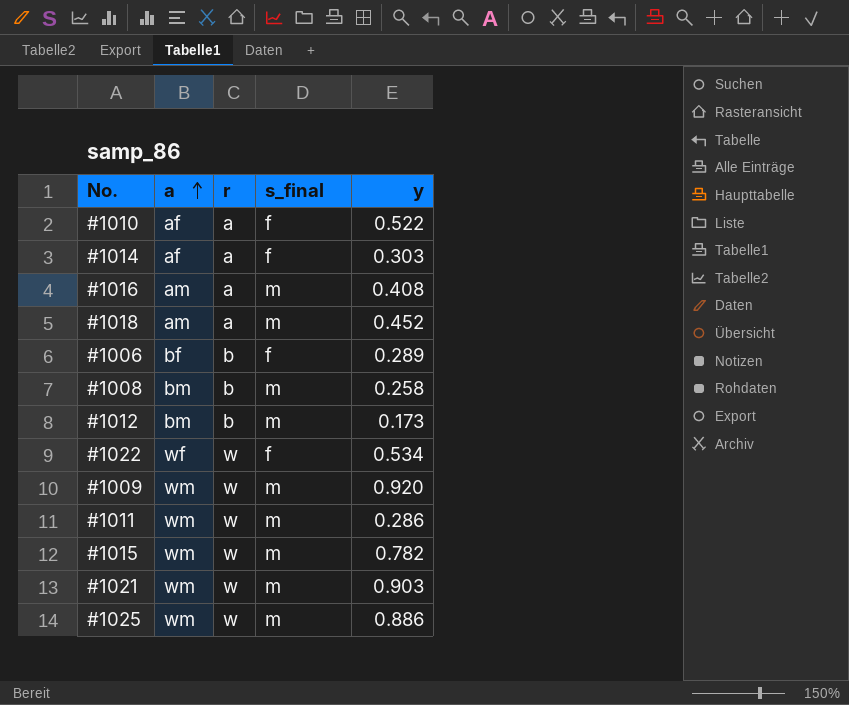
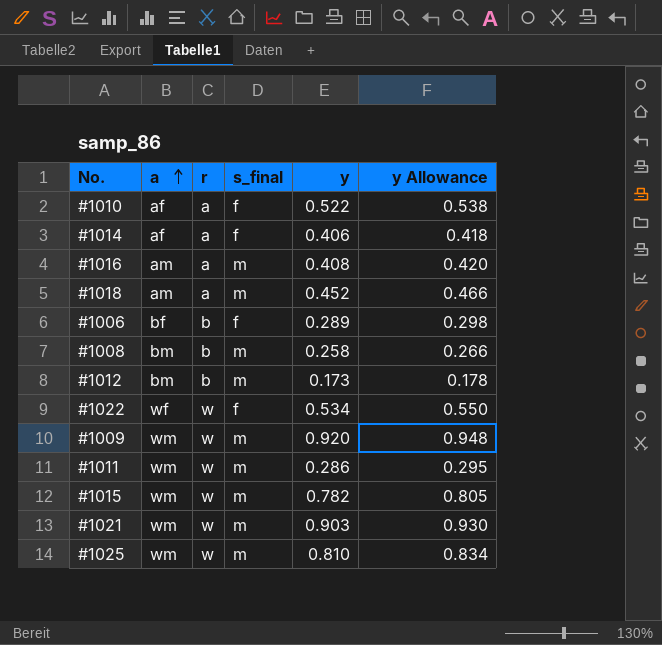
column y Allowance | formula: none -> [y] * 1.03
#1014 | y: 0.303 -> 0.406
#1025 | y: 0.886 -> 0.810

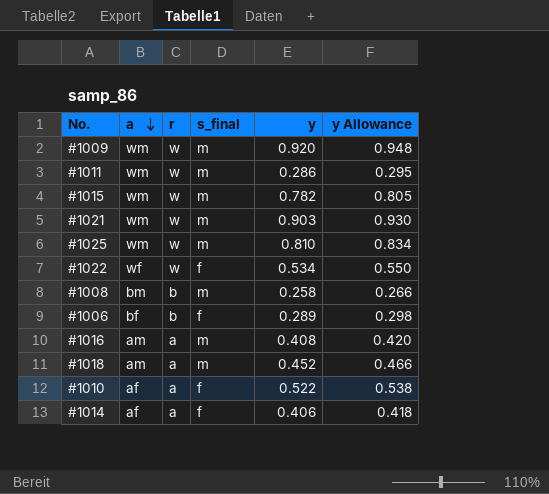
row order: a ascending -> a descending
row #1012: bm | b | m | 0.173 | 0.178 -> none

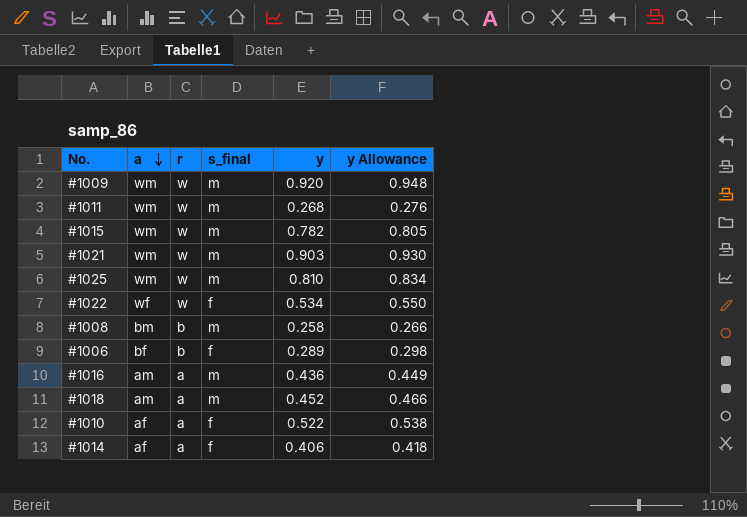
#1011 | y: 0.286 -> 0.268
#1011 | y Allowance: 0.295 -> 0.276
#1016 | y: 0.408 -> 0.436
#1016 | y Allowance: 0.420 -> 0.449

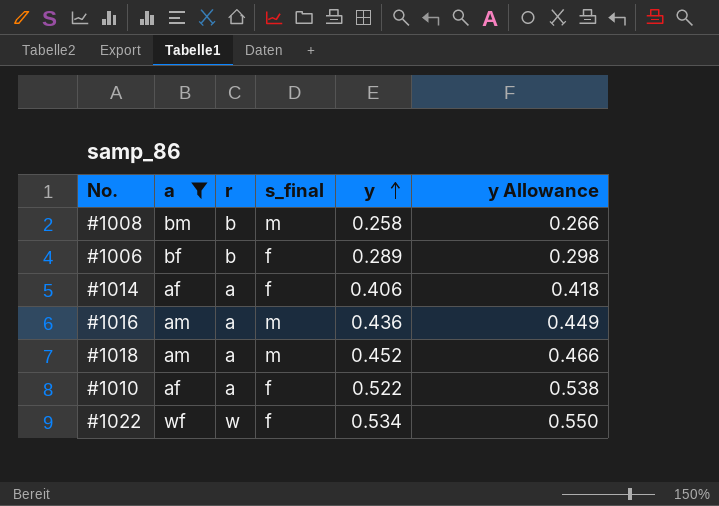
filter: none -> a != wm
row order: a descending -> y ascending

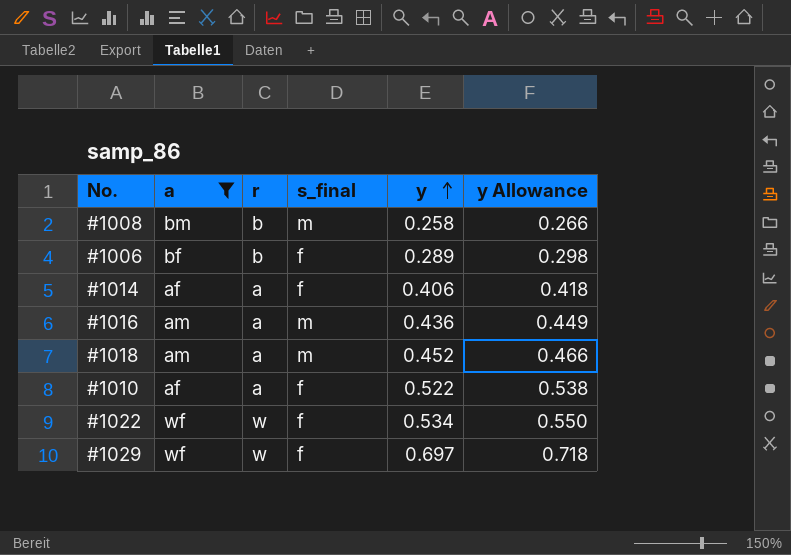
row #1029: none -> wf | w | f | 0.697 | 0.718

